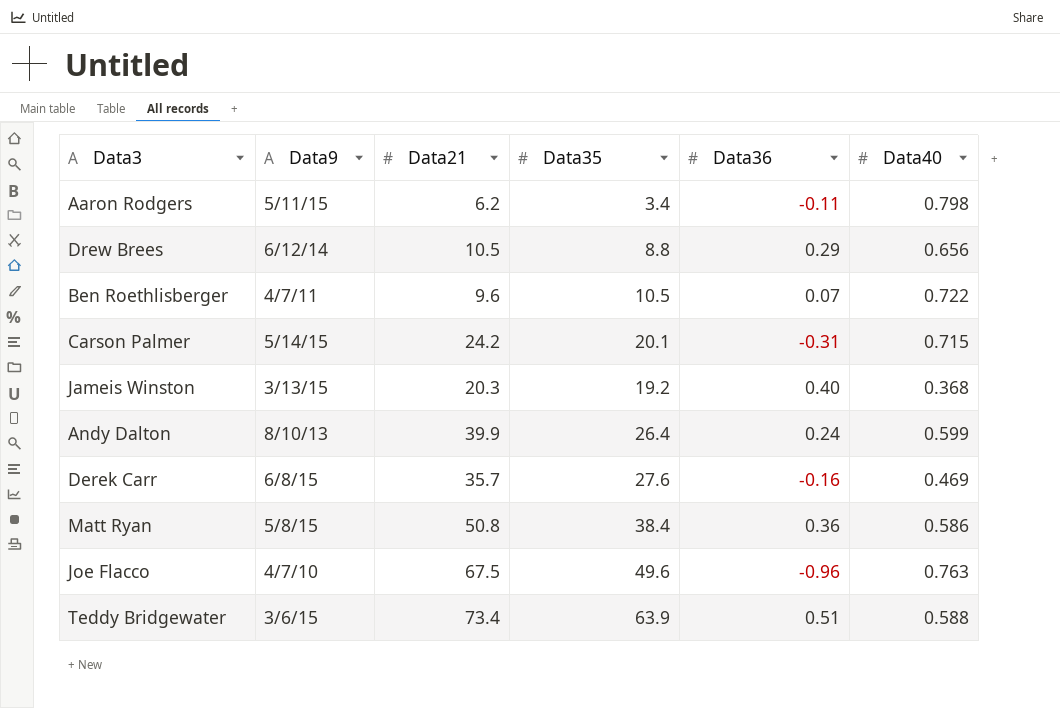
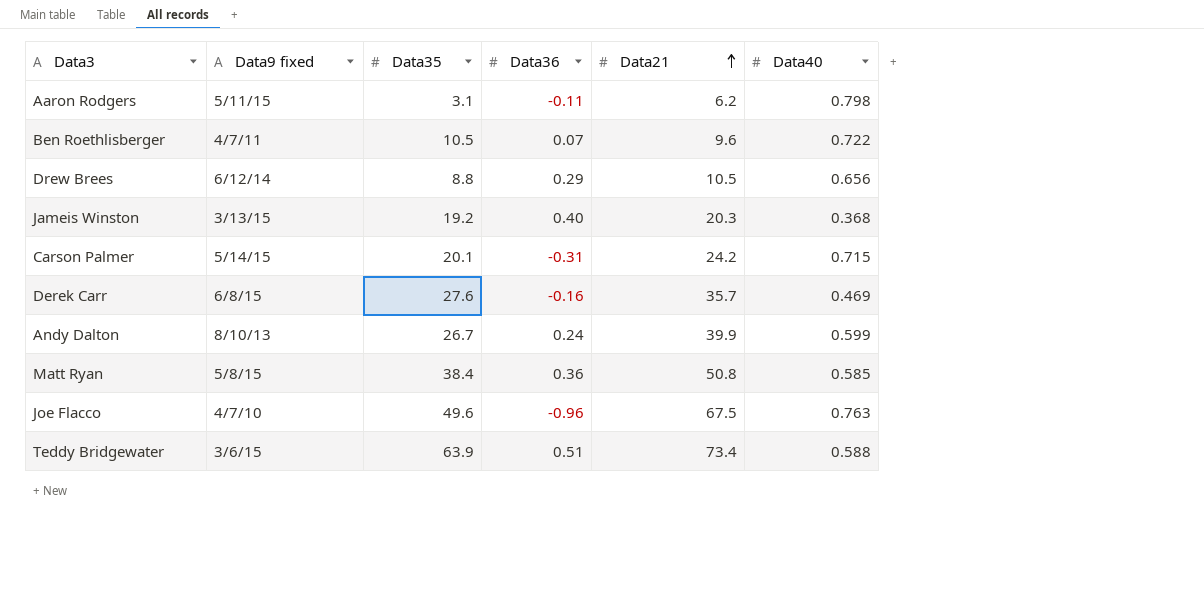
row order: none -> Data21 ascending
column name: Data9 -> Data9 fixed
column Data21 | position: 3 -> 5
Aaron Rodgers | Data35: 3.4 -> 3.1
Andy Dalton | Data35: 26.4 -> 26.7
Matt Ryan | Data40: 0.586 -> 0.585

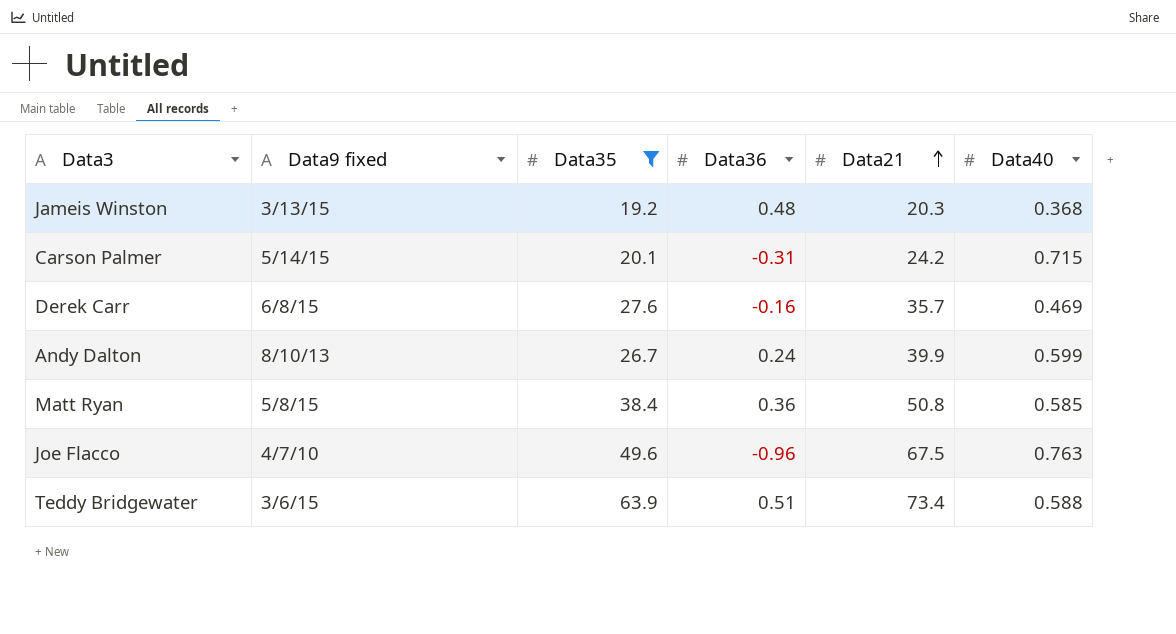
filter: none -> Data35 >= 19.2
Jameis Winston | Data36: 0.40 -> 0.48

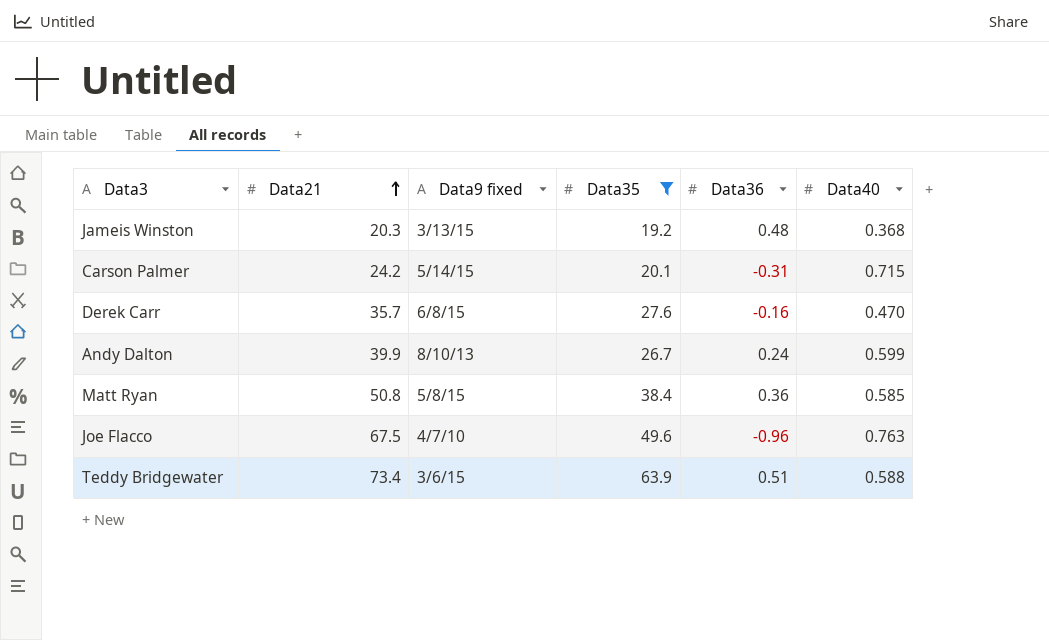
column Data21 | position: 5 -> 2
Derek Carr | Data40: 0.469 -> 0.470

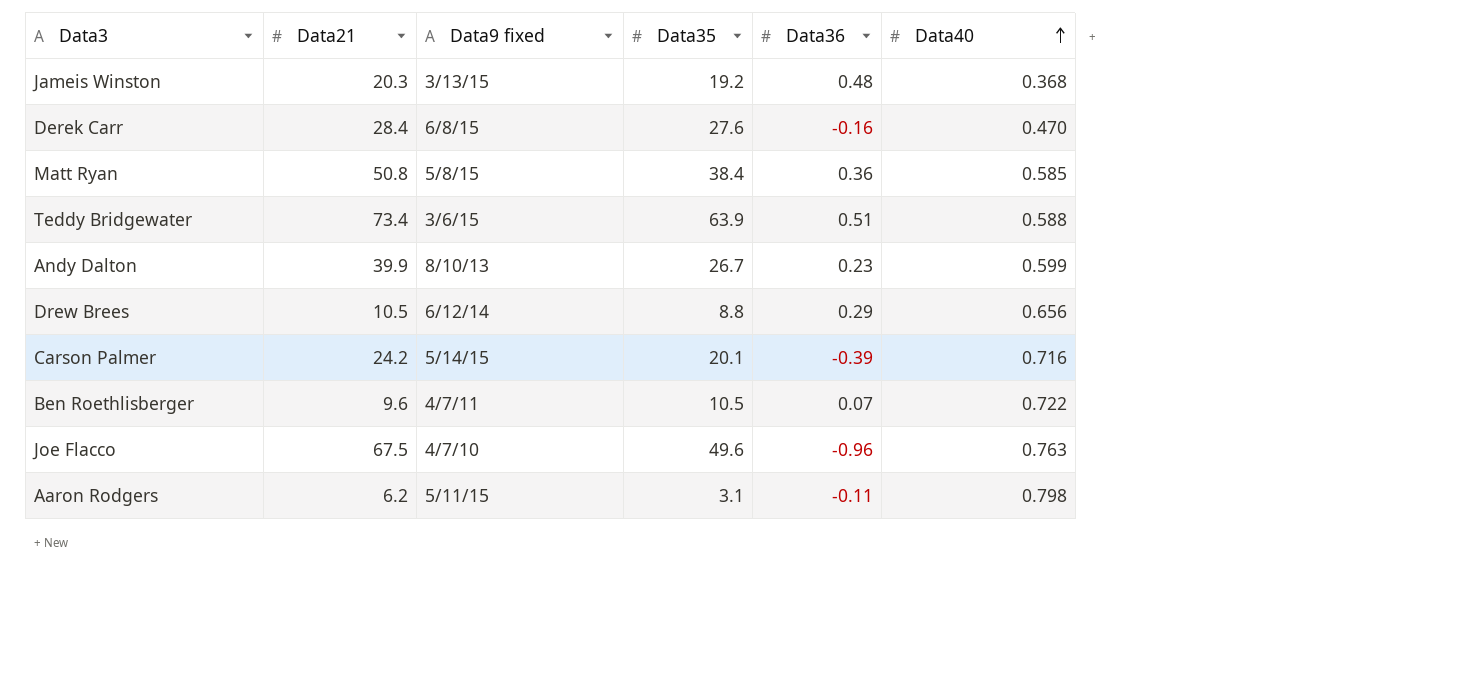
filter: Data35 >= 19.2 -> none
row order: Data21 ascending -> Data40 ascending
Derek Carr | Data21: 35.7 -> 28.4
Andy Dalton | Data36: 0.24 -> 0.23
Carson Palmer | Data36: -0.31 -> -0.39
Carson Palmer | Data40: 0.715 -> 0.716

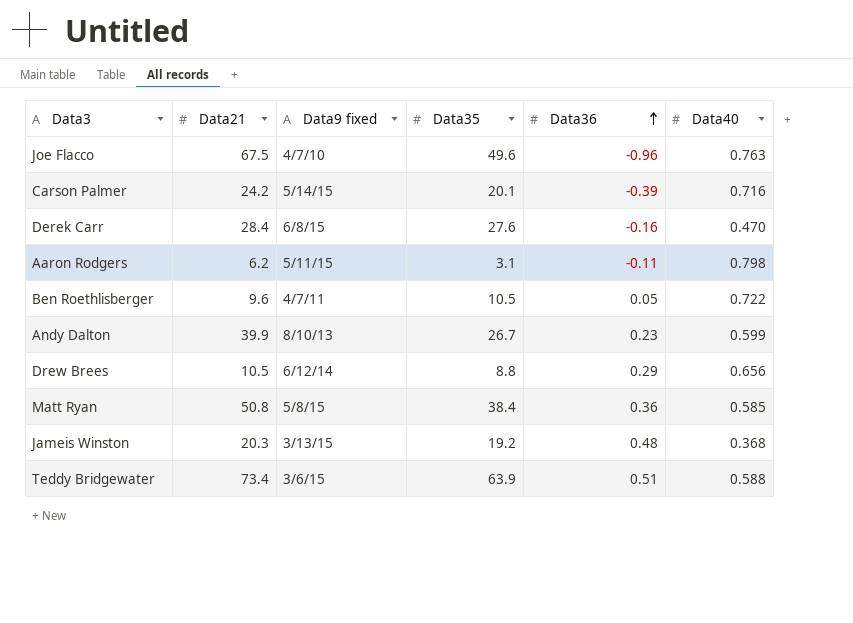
row order: Data40 ascending -> Data36 ascending
Ben Roethlisberger | Data36: 0.07 -> 0.05

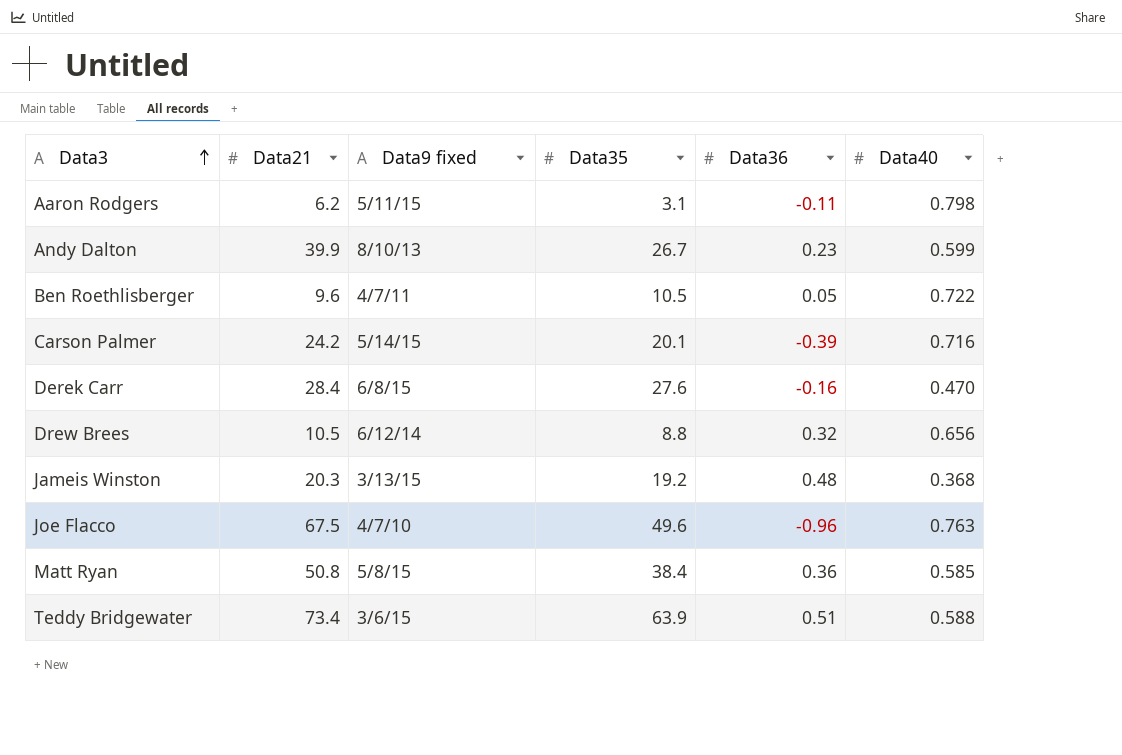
row order: Data36 ascending -> Data3 ascending
Drew Brees | Data36: 0.29 -> 0.32

